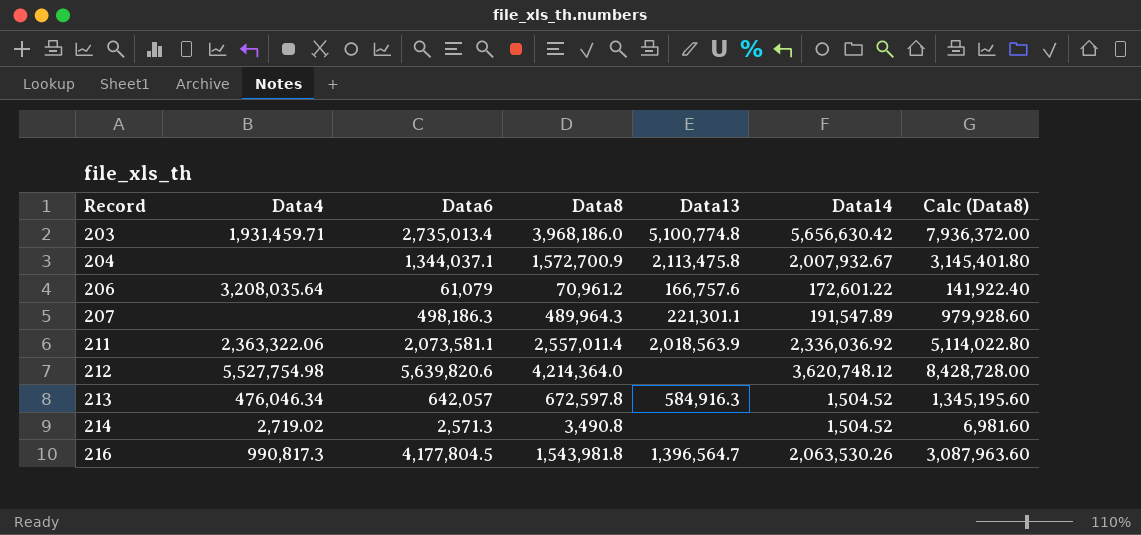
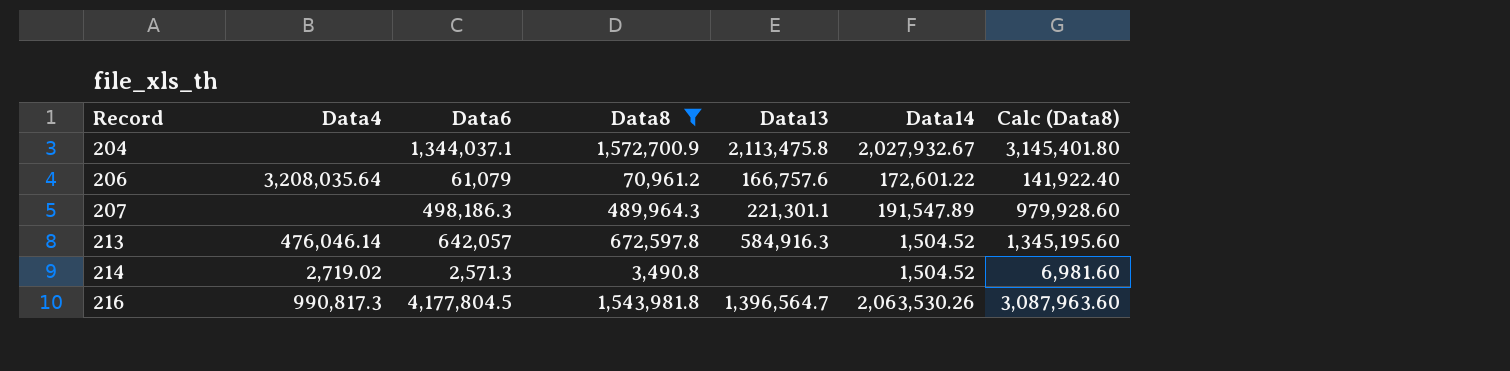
filter: none -> Data8 <= 1,572,700.9
204 | Data14: 2,007,932.67 -> 2,027,932.67
213 | Data4: 476,046.34 -> 476,046.14

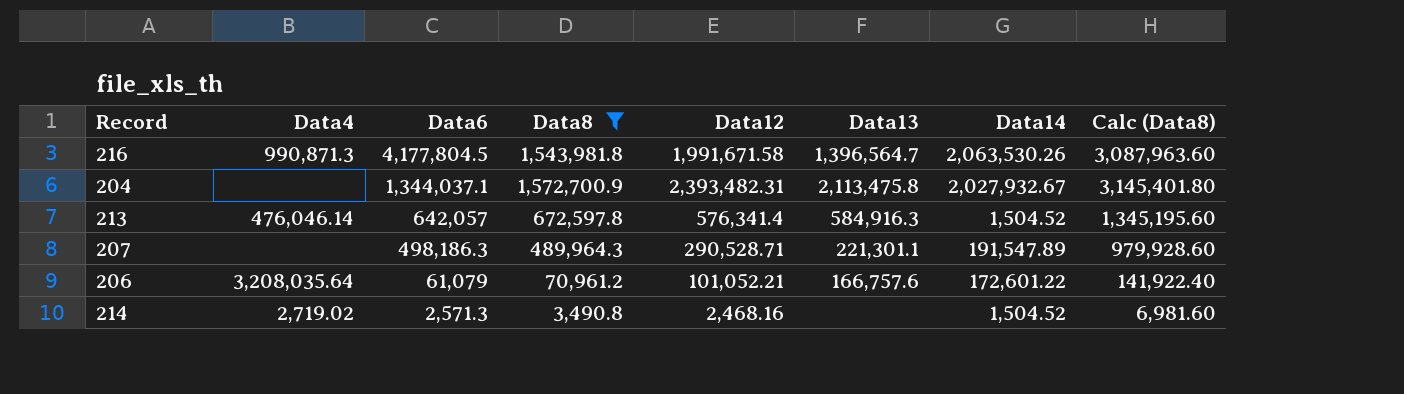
row order: Record ascending -> Data6 descending
column Data12 | position: none -> 5
216 | Data4: 990,817.3 -> 990,871.3

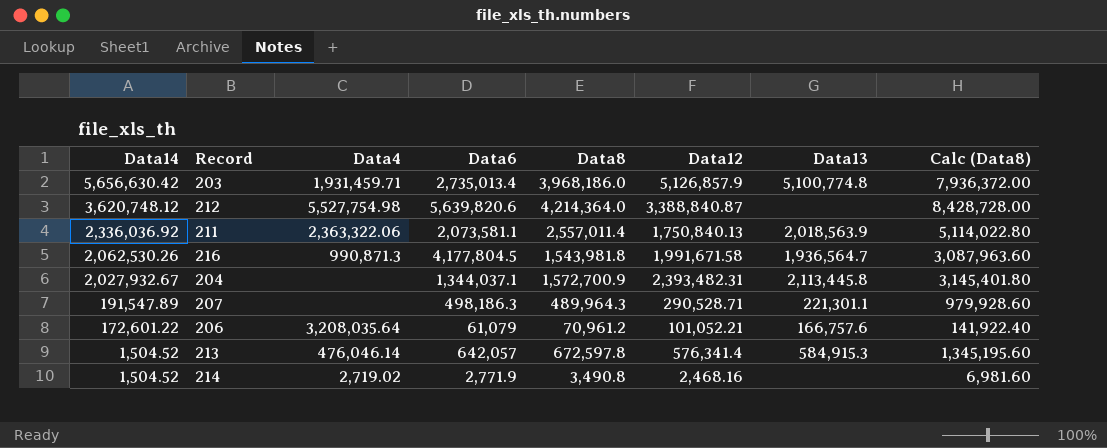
filter: Data8 <= 1,572,700.9 -> none
row order: Data6 descending -> Data14 descending
column Data14 | position: 7 -> 1
216 | Data14: 2,063,530.26 -> 2,062,530.26
216 | Data13: 1,396,564.7 -> 1,936,564.7
204 | Data13: 2,113,475.8 -> 2,113,445.8
213 | Data13: 584,916.3 -> 584,915.3
214 | Data6: 2,571.3 -> 2,771.9

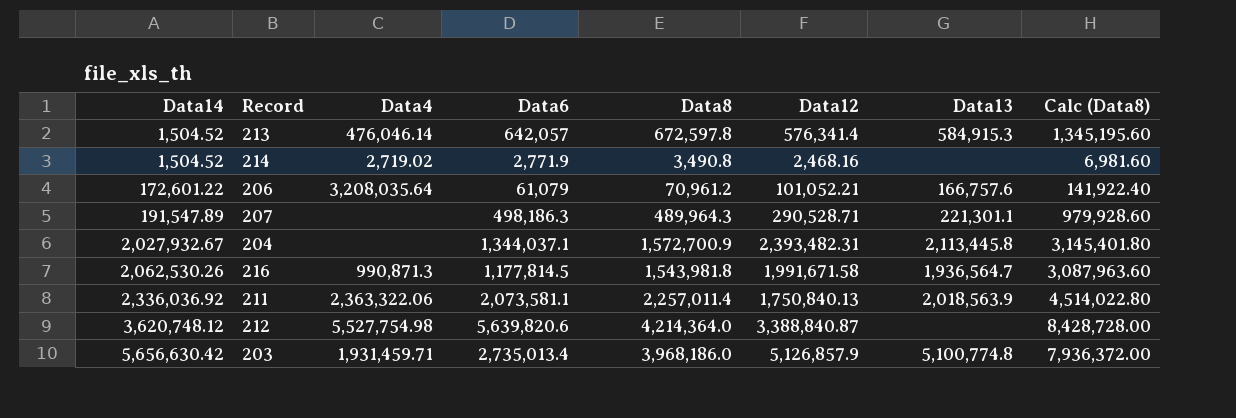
row order: Data14 descending -> Data14 ascending
216 | Data6: 4,177,804.5 -> 1,177,814.5
211 | Data8: 2,557,011.4 -> 2,257,011.4
211 | Calc (Data8): 5,114,022.80 -> 4,514,022.80

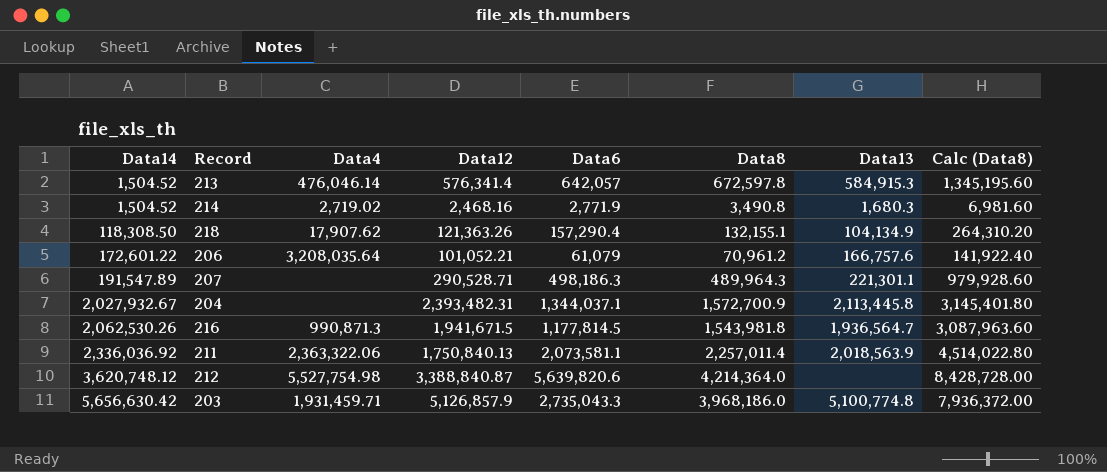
column Data12 | position: 6 -> 4
214 | Data13: none -> 1,680.3
row 218: none -> 118,308.50 | 17,907.62 | 121,363.26 | 157,290.4 | 132,155.1 | 104,134.9 | 264,310.20
216 | Data12: 1,991,671.58 -> 1,941,671.5
203 | Data6: 2,735,013.4 -> 2,735,043.3

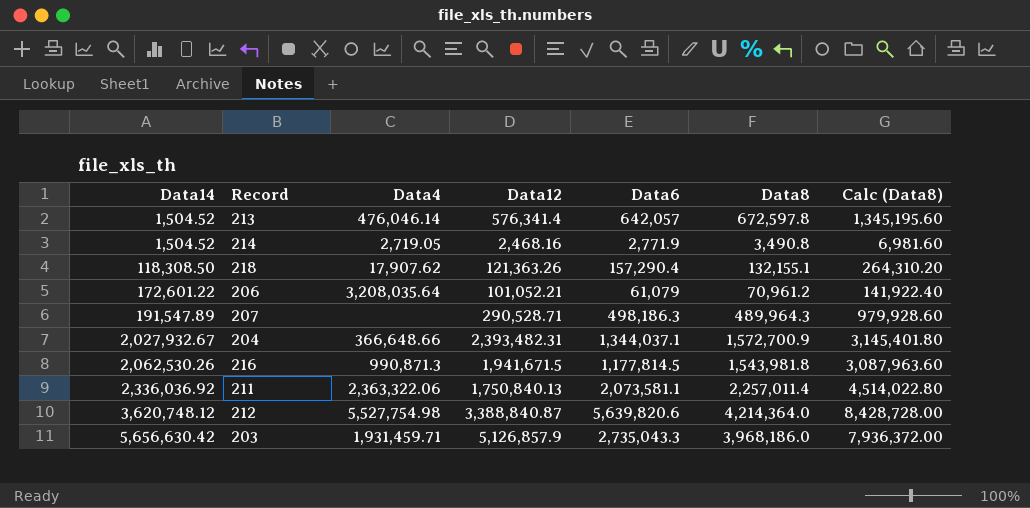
column Data13 | position: 7 -> none
214 | Data4: 2,719.02 -> 2,719.05
204 | Data4: none -> 366,648.66

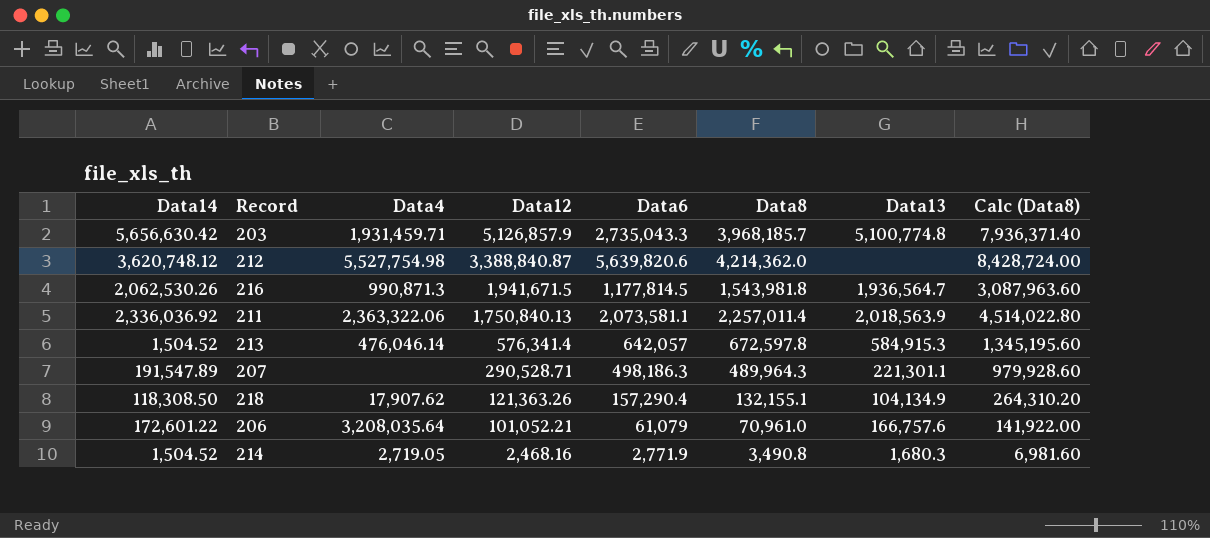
row order: Data14 ascending -> Data12 descending
column Data13 | position: none -> 7
row 204: 2,027,932.67 | 366,648.66 | 2,393,482.31 | 1,344,037.1 | 1,572,700.9 | 3,145,401.80 -> none
203 | Data8: 3,968,186.0 -> 3,968,185.7
203 | Calc (Data8): 7,936,372.00 -> 7,936,371.40
212 | Data8: 4,214,364.0 -> 4,214,362.0
212 | Calc (Data8): 8,428,728.00 -> 8,428,724.00
206 | Data8: 70,961.2 -> 70,961.0
206 | Calc (Data8): 141,922.40 -> 141,922.00

